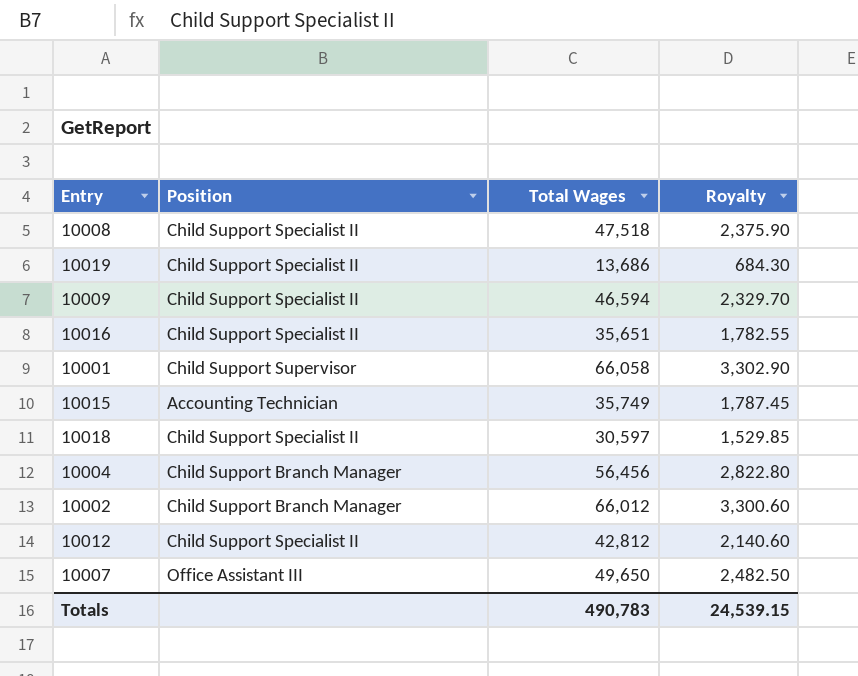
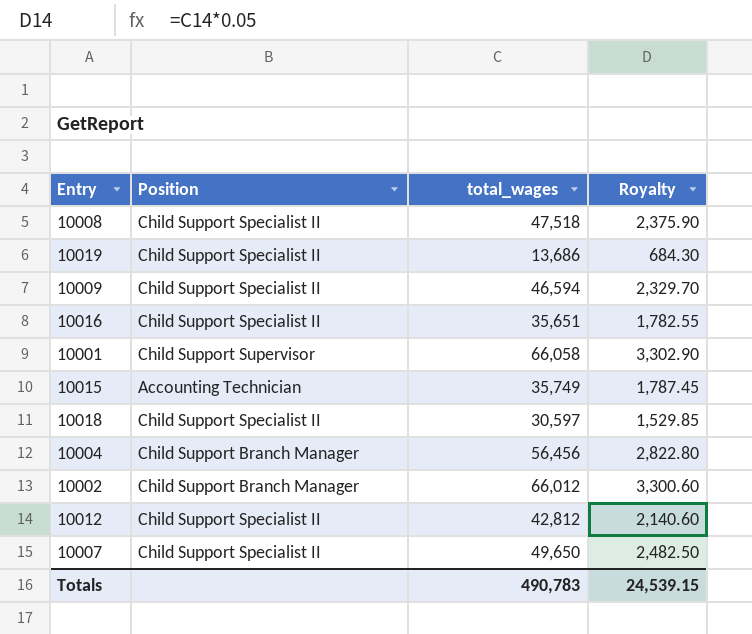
column name: Total Wages -> total_wages
10007 | Position: Office Assistant III -> Child Support Specialist II

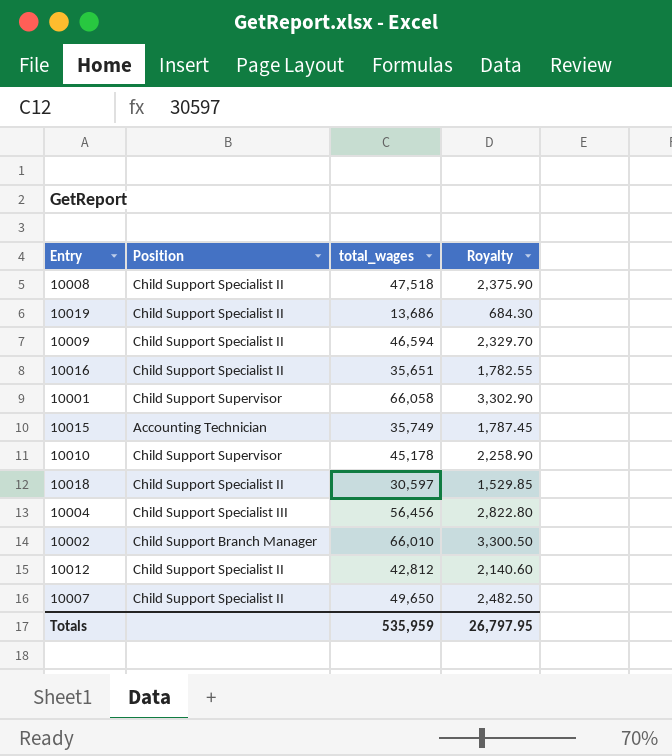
row 10010: none -> Child Support Supervisor | 45,178 | 2,258.90
10004 | Position: Child Support Branch Manager -> Child Support Specialist III
10002 | total_wages: 66,012 -> 66,010
10002 | Royalty: 3,300.60 -> 3,300.50
Totals | total_wages: 490,783 -> 535,959
Totals | Royalty: 24,539.15 -> 26,797.95

